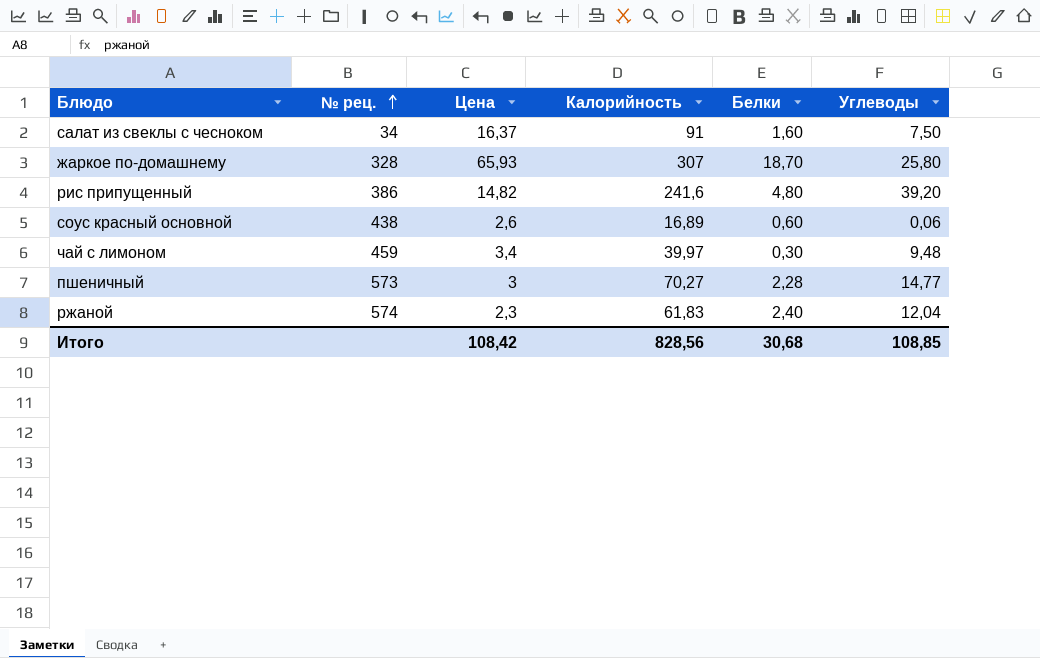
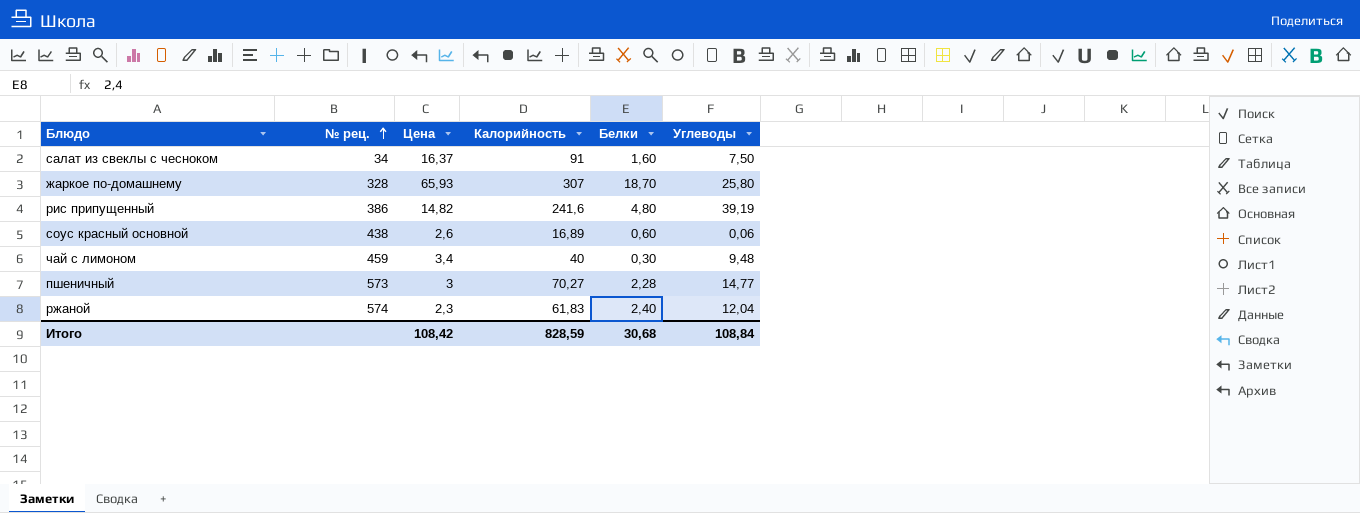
рис припущенный | Углеводы: 39,20 -> 39,19
чай с лимоном | Калорийность: 39,97 -> 40
Итого | Калорийность: 828,56 -> 828,59
Итого | Углеводы: 108,85 -> 108,84

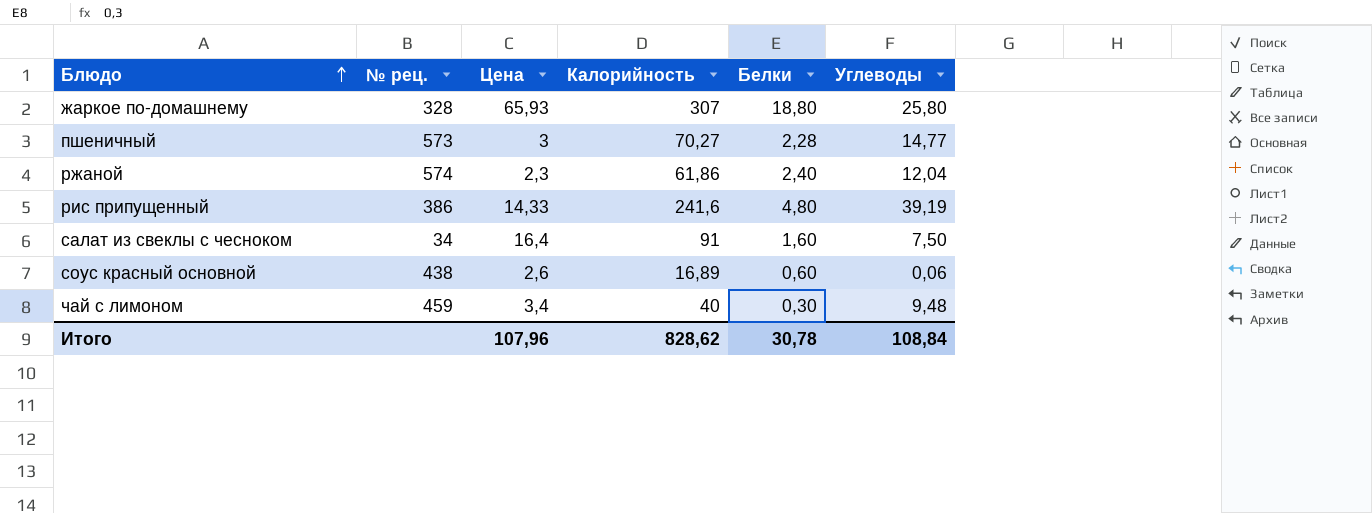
row order: № рец. ascending -> Блюдо ascending
жаркое по-домашнему | Белки: 18,70 -> 18,80
ржаной | Калорийность: 61,83 -> 61,86
рис припущенный | Цена: 14,82 -> 14,33
салат из свеклы с чесноком | Цена: 16,37 -> 16,4
Итого | Цена: 108,42 -> 107,96
Итого | Калорийность: 828,59 -> 828,62
Итого | Белки: 30,68 -> 30,78

